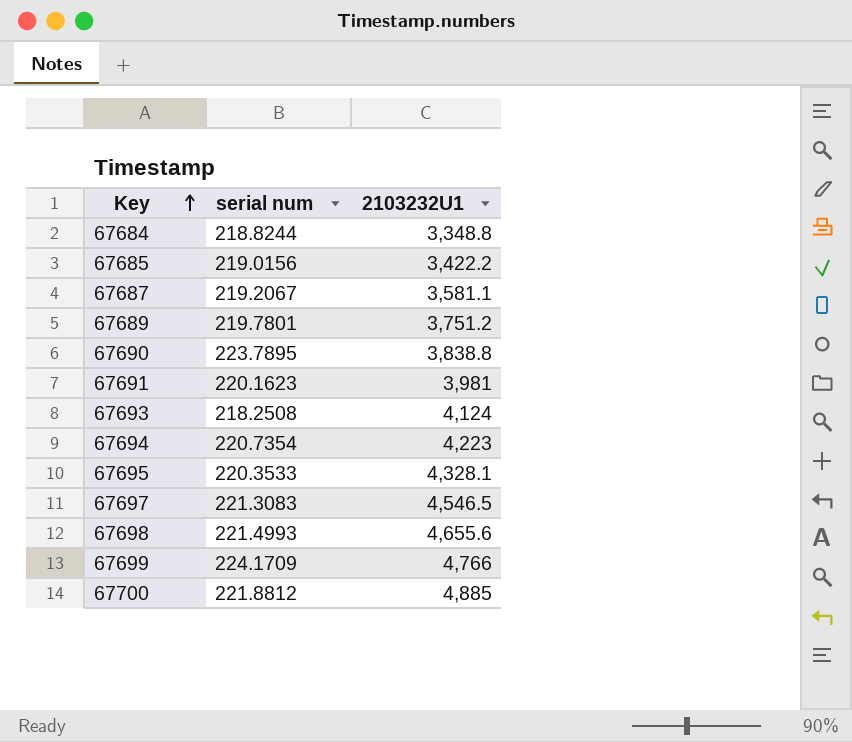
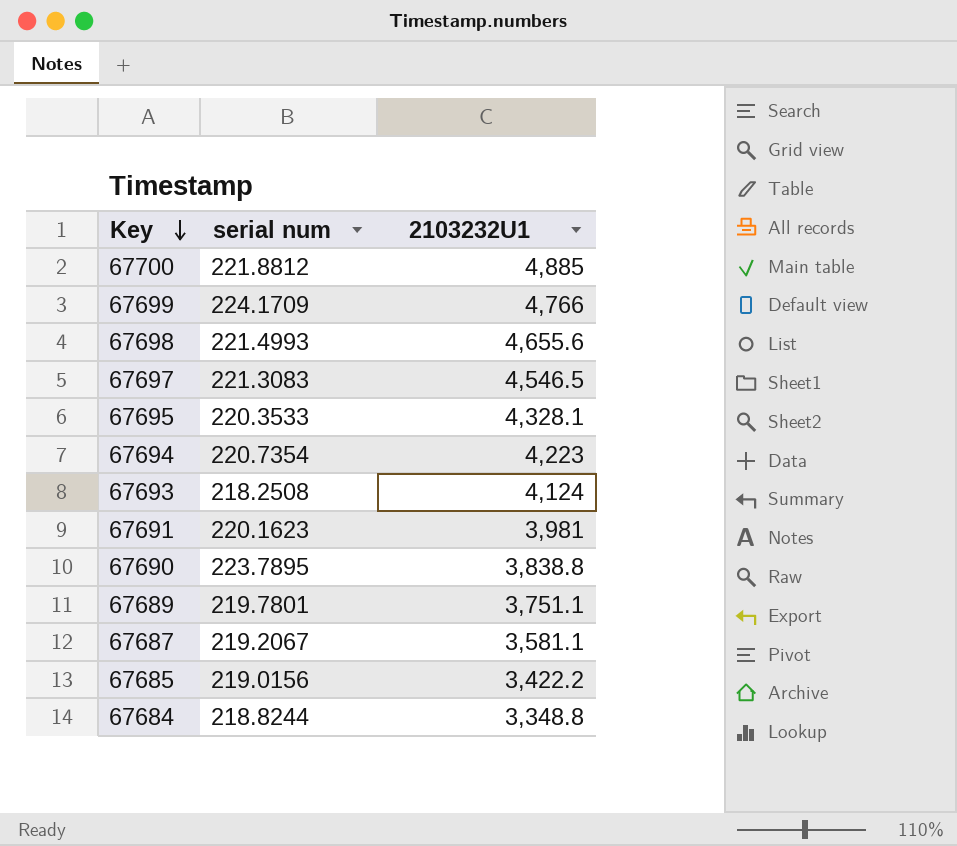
row order: Key ascending -> Key descending
67689 | 2103232U1: 3,751.2 -> 3,751.1

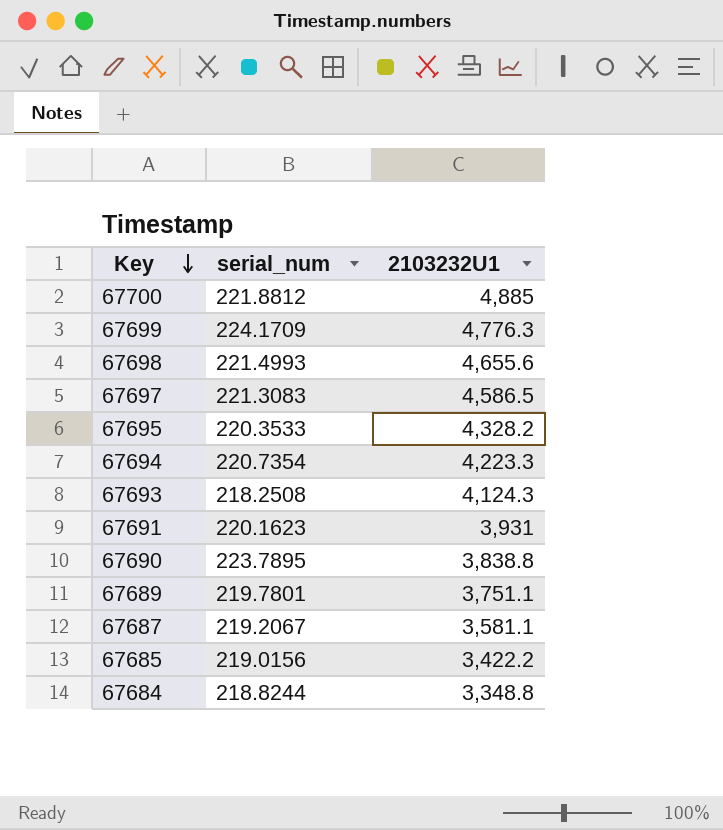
column name: serial num -> serial_num
67699 | 2103232U1: 4,766 -> 4,776.3
67697 | 2103232U1: 4,546.5 -> 4,586.5
67695 | 2103232U1: 4,328.1 -> 4,328.2
67694 | 2103232U1: 4,223 -> 4,223.3
67693 | 2103232U1: 4,124 -> 4,124.3
67691 | 2103232U1: 3,981 -> 3,931

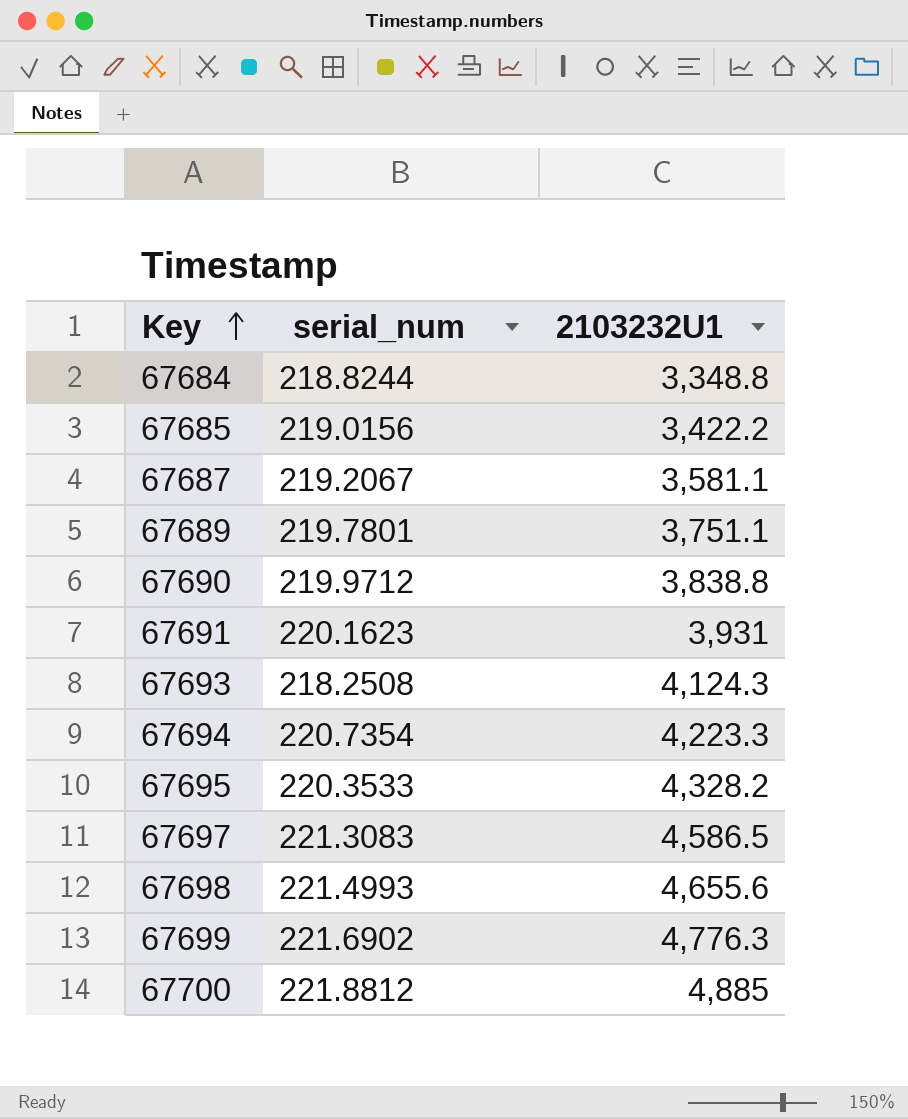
row order: Key descending -> Key ascending
67690 | serial_num: 223.7895 -> 219.9712
67699 | serial_num: 224.1709 -> 221.6902

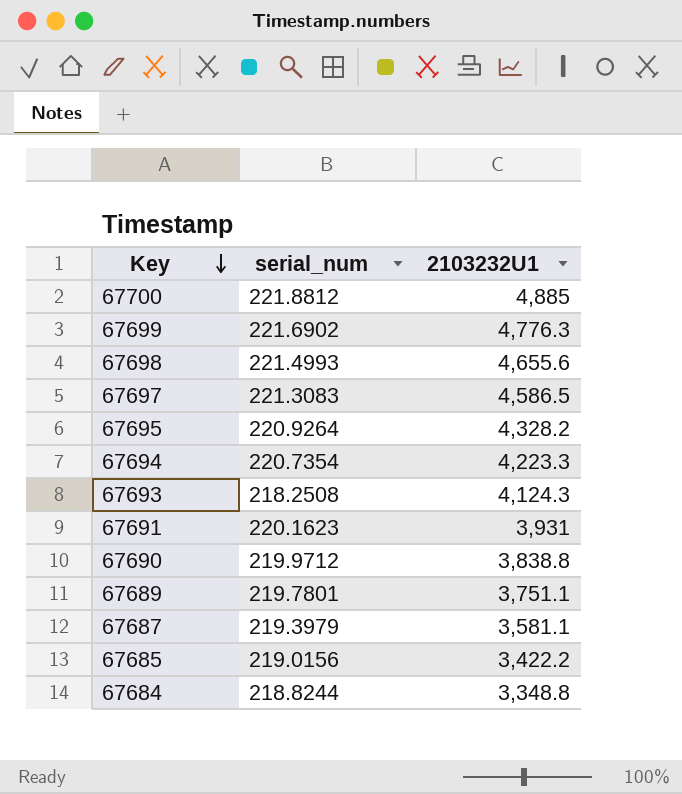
row order: Key ascending -> Key descending
67695 | serial_num: 220.3533 -> 220.9264
67687 | serial_num: 219.2067 -> 219.3979

